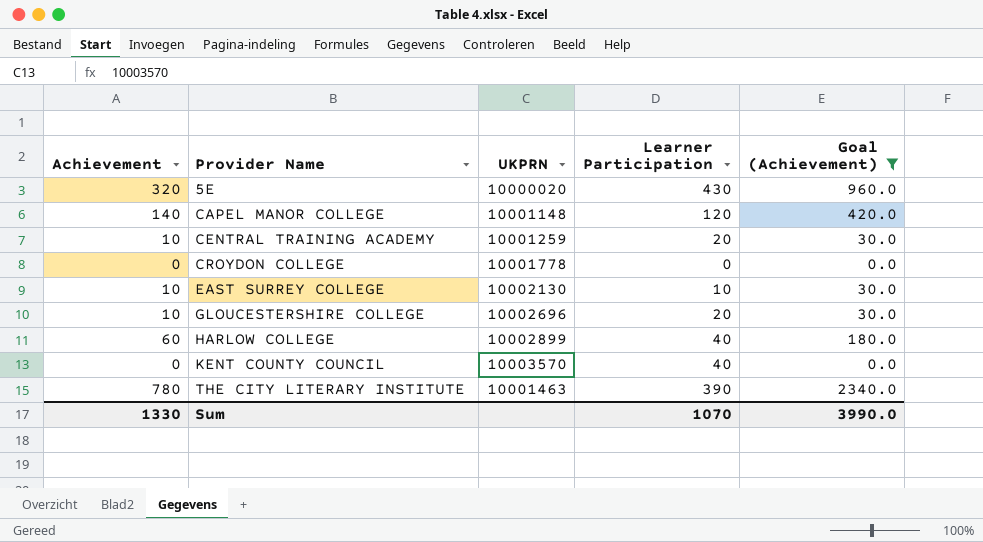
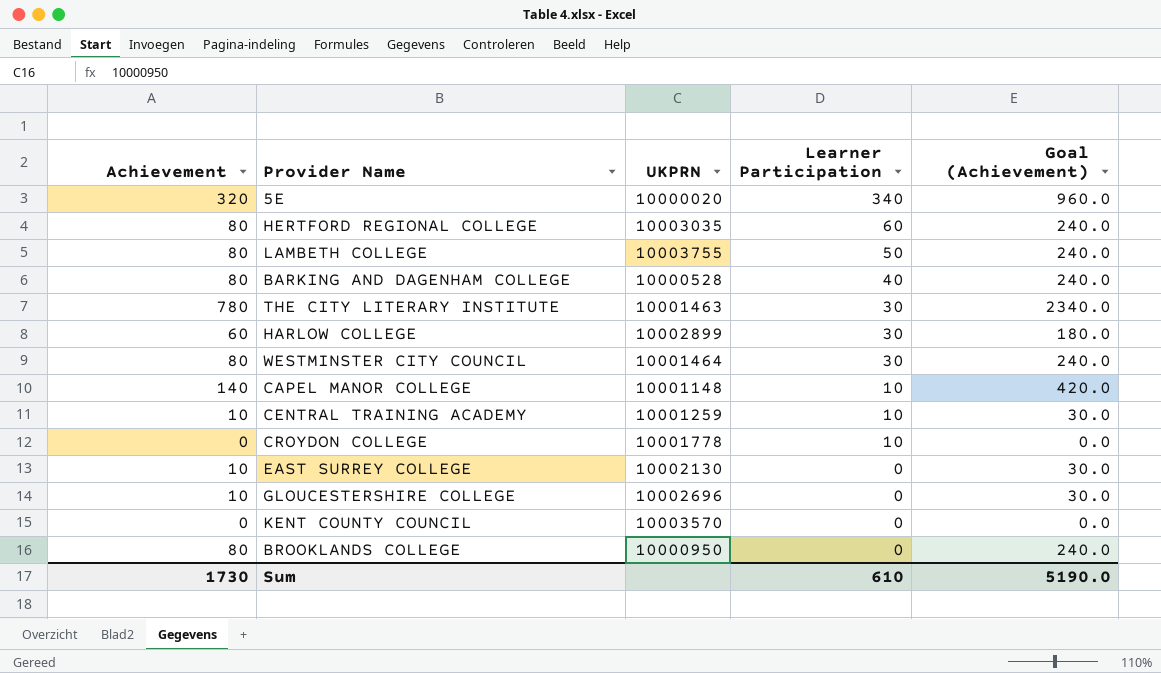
filter: Goal (Achievement) != 240.0 -> none
row order: Provider Name ascending -> Learner Participation descending
5E | Learner Participation: 430 -> 340
THE CITY LITERARY INSTITUTE | Learner Participation: 390 -> 30
HARLOW COLLEGE | Learner Participation: 40 -> 30
CAPEL MANOR COLLEGE | Learner Participation: 120 -> 10
CENTRAL TRAINING ACADEMY | Learner Participation: 20 -> 10
CROYDON COLLEGE | Learner Participation: 0 -> 10
EAST SURREY COLLEGE | Learner Participation: 10 -> 0
GLOUCESTERSHIRE COLLEGE | Learner Participation: 20 -> 0
KENT COUNTY COUNCIL | Learner Participation: 40 -> 0
Sum | Achievement: 1330 -> 1730
Sum | Learner Participation: 1070 -> 610
Sum | Goal (Achievement): 3990.0 -> 5190.0

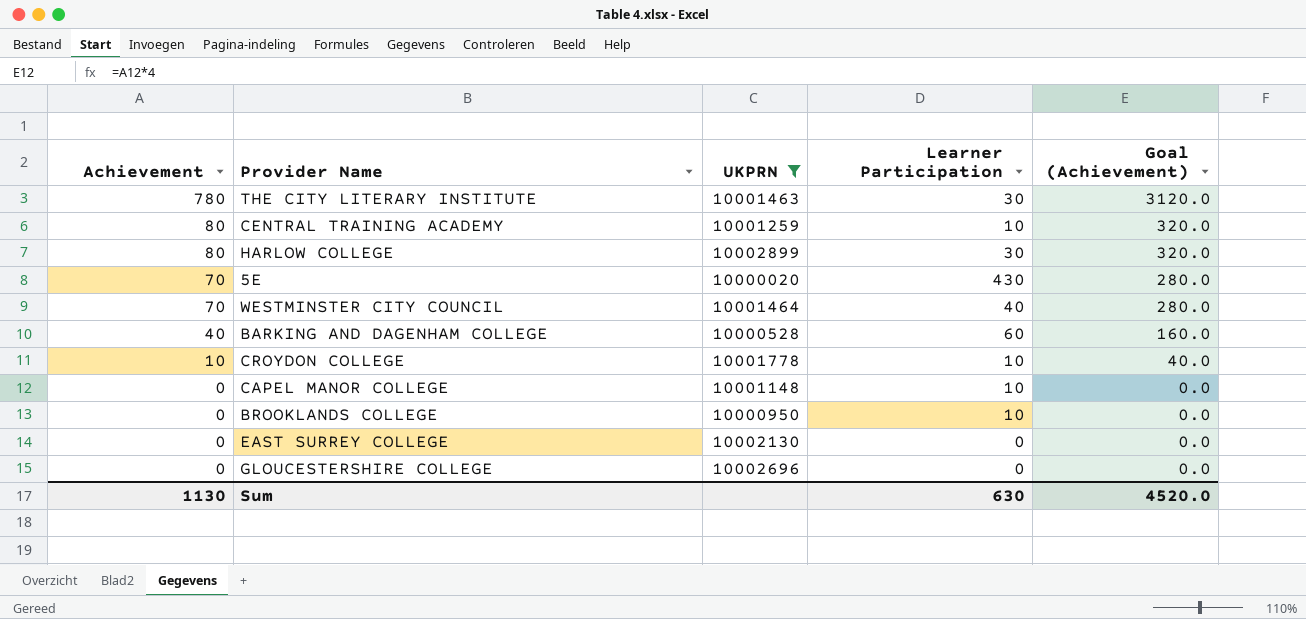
filter: none -> UKPRN <= 10002899
row order: Learner Participation descending -> Achievement descending
column Goal (Achievement) | formula: [Achievement] * 3 -> [Achievement] * 4
CENTRAL TRAINING ACADEMY | Achievement: 10 -> 80
HARLOW COLLEGE | Achievement: 60 -> 80
5E | Achievement: 320 -> 70
5E | Learner Participation: 340 -> 430
WESTMINSTER CITY COUNCIL | Achievement: 80 -> 70
WESTMINSTER CITY COUNCIL | Learner Participation: 30 -> 40
BARKING AND DAGENHAM COLLEGE | Achievement: 80 -> 40
BARKING AND DAGENHAM COLLEGE | Learner Participation: 40 -> 60
CROYDON COLLEGE | Achievement: 0 -> 10
CAPEL MANOR COLLEGE | Achievement: 140 -> 0
BROOKLANDS COLLEGE | Achievement: 80 -> 0
BROOKLANDS COLLEGE | Learner Participation: 0 -> 10
EAST SURREY COLLEGE | Achievement: 10 -> 0
GLOUCESTERSHIRE COLLEGE | Achievement: 10 -> 0
Sum | Achievement: 1730 -> 1130
Sum | Learner Participation: 610 -> 630
Sum | Goal (Achievement): 5190.0 -> 4520.0

